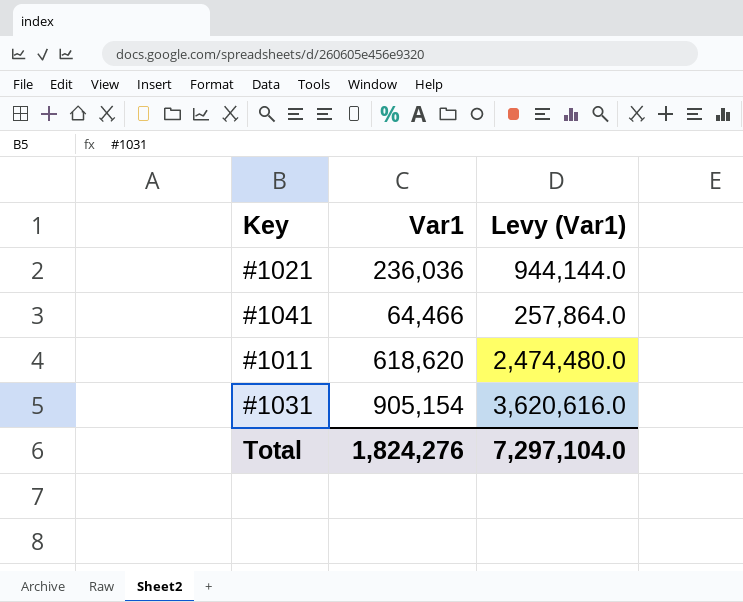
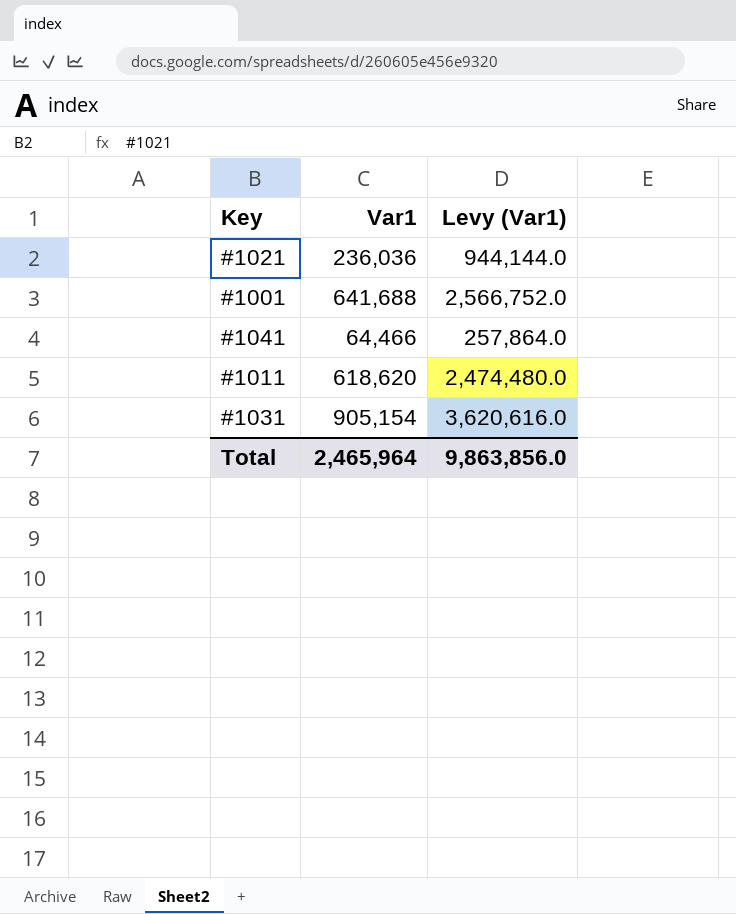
row #1001: none -> 641,688 | 2,566,752.0
Total | Var1: 1,824,276 -> 2,465,964
Total | Levy (Var1): 7,297,104.0 -> 9,863,856.0

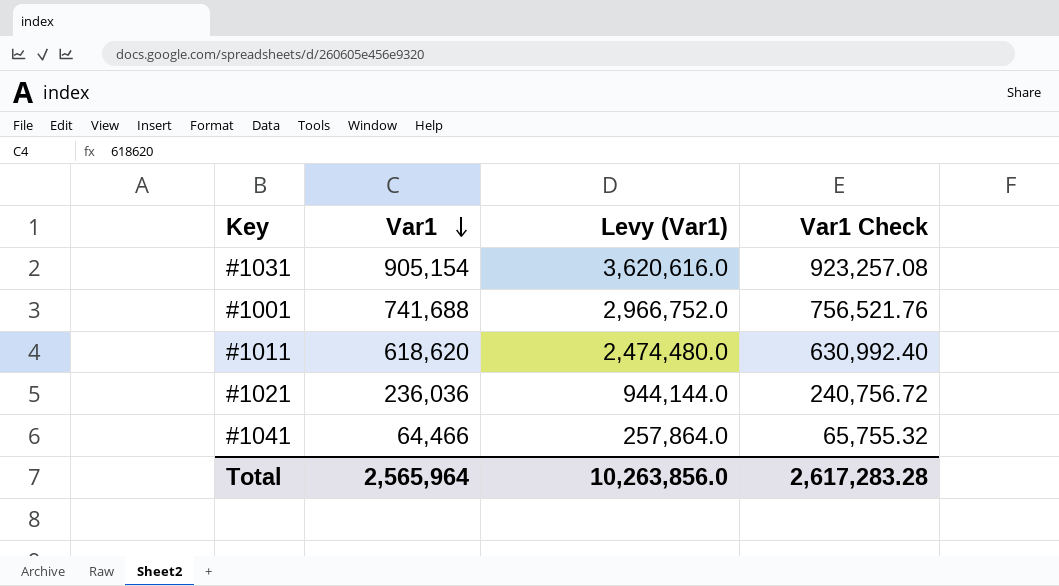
row order: none -> Var1 descending
column Var1 Check | formula: none -> [Var1] * 1.02
#1001 | Var1: 641,688 -> 741,688
#1001 | Levy (Var1): 2,566,752.0 -> 2,966,752.0
Total | Var1: 2,465,964 -> 2,565,964
Total | Levy (Var1): 9,863,856.0 -> 10,263,856.0

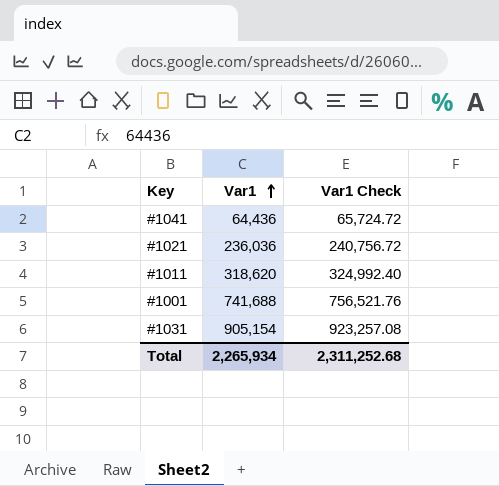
row order: Var1 descending -> Var1 ascending
column Levy (Var1) | formula: [Var1] * 4 -> none
#1041 | Var1: 64,466 -> 64,436
#1041 | Var1 Check: 65,755.32 -> 65,724.72
#1011 | Var1: 618,620 -> 318,620
#1011 | Var1 Check: 630,992.40 -> 324,992.40
Total | Var1: 2,565,964 -> 2,265,934
Total | Var1 Check: 2,617,283.28 -> 2,311,252.68

